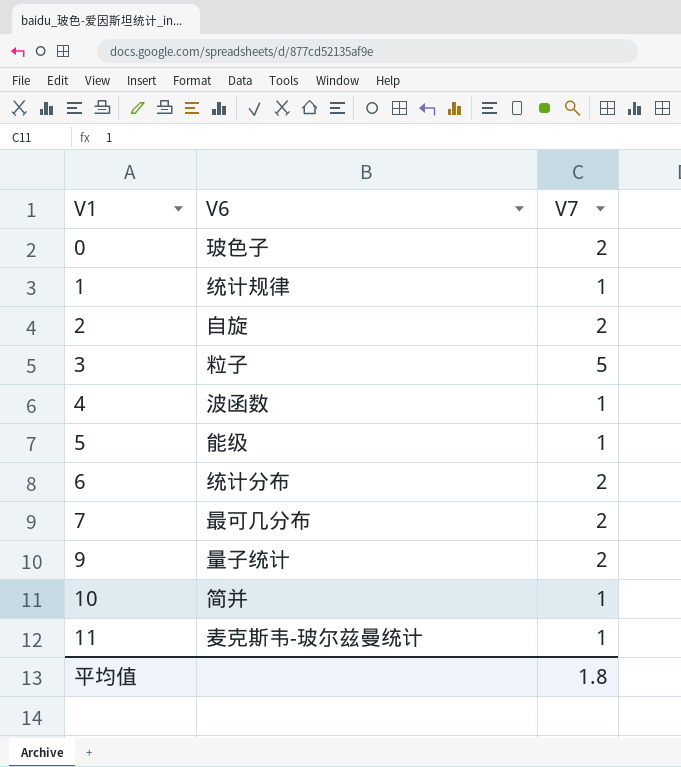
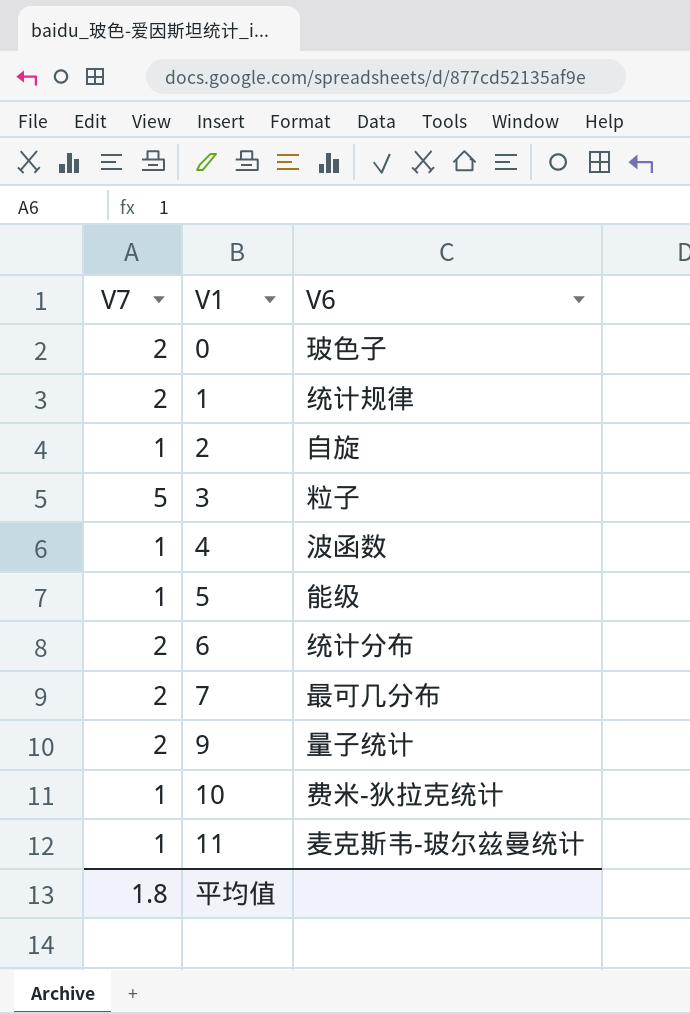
column V7 | position: 3 -> 1
1 | V7: 1 -> 2
2 | V7: 2 -> 1
10 | V6: 简并 -> 费米-狄拉克统计

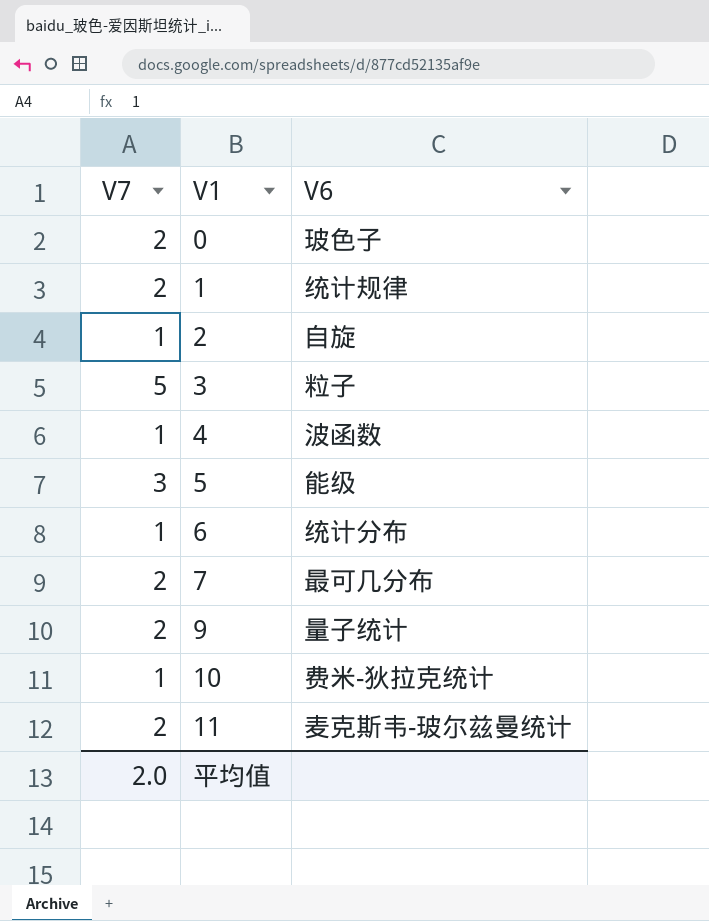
5 | V7: 1 -> 3
6 | V7: 2 -> 1
11 | V7: 1 -> 2
平均值 | V7: 1.8 -> 2.0

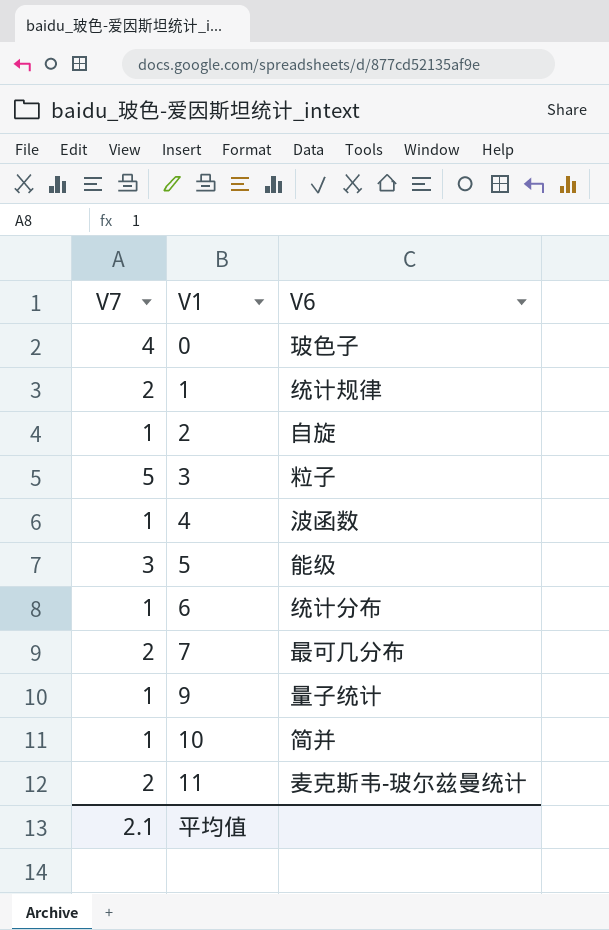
0 | V7: 2 -> 4
9 | V7: 2 -> 1
10 | V6: 费米-狄拉克统计 -> 简并
平均值 | V7: 2.0 -> 2.1

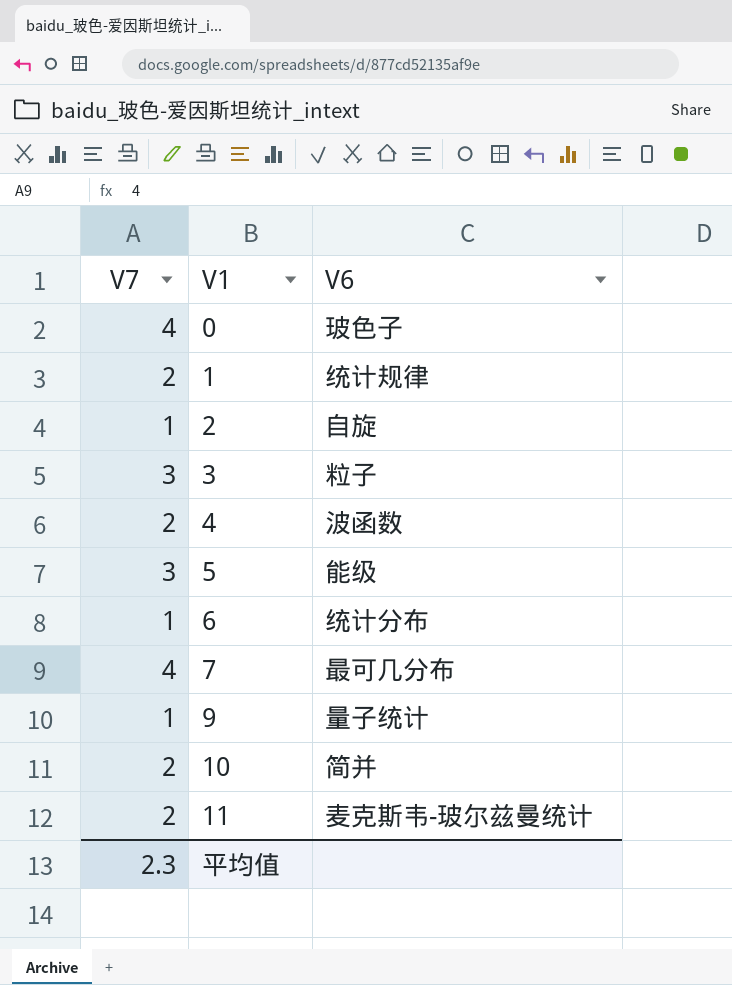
3 | V7: 5 -> 3
4 | V7: 1 -> 2
7 | V7: 2 -> 4
10 | V7: 1 -> 2
平均值 | V7: 2.1 -> 2.3

